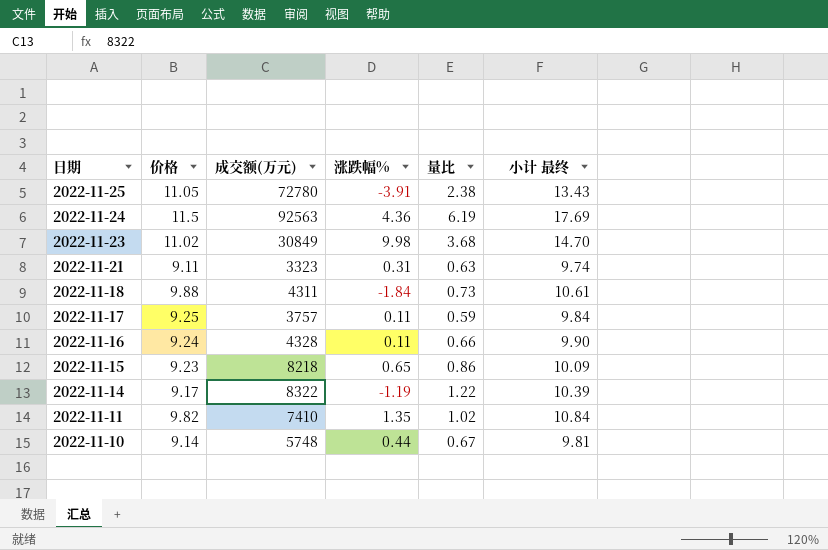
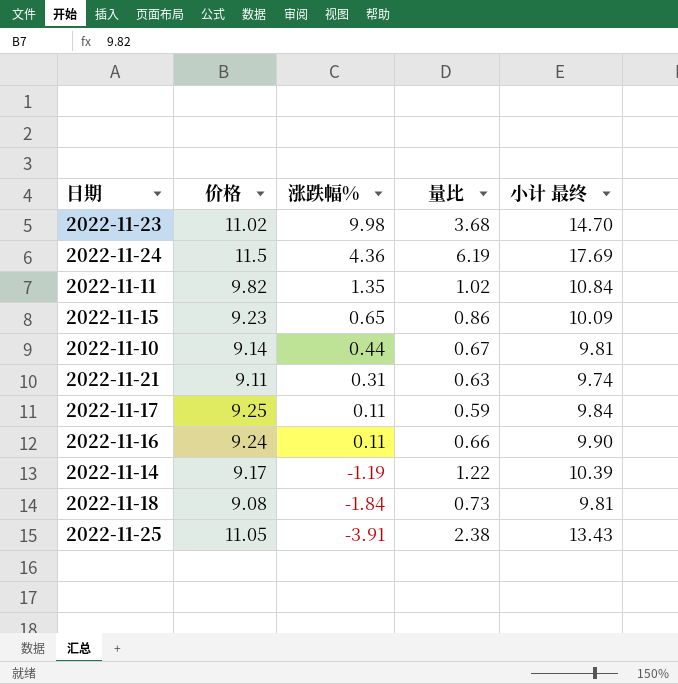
row order: 日期 descending -> 涨跌幅% descending
column 成交额(万元) | position: 3 -> none
2022-11-18 | 价格: 9.88 -> 9.08
2022-11-18 | 小计 最终: 10.61 -> 9.81

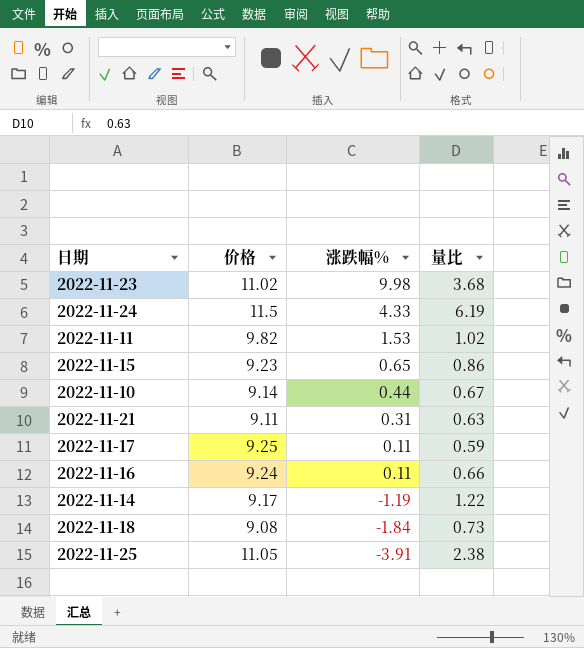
column 小计 最终 | formula: [价格] + [量比] -> none
2022-11-24 | 涨跌幅%: 4.36 -> 4.33
2022-11-11 | 涨跌幅%: 1.35 -> 1.53

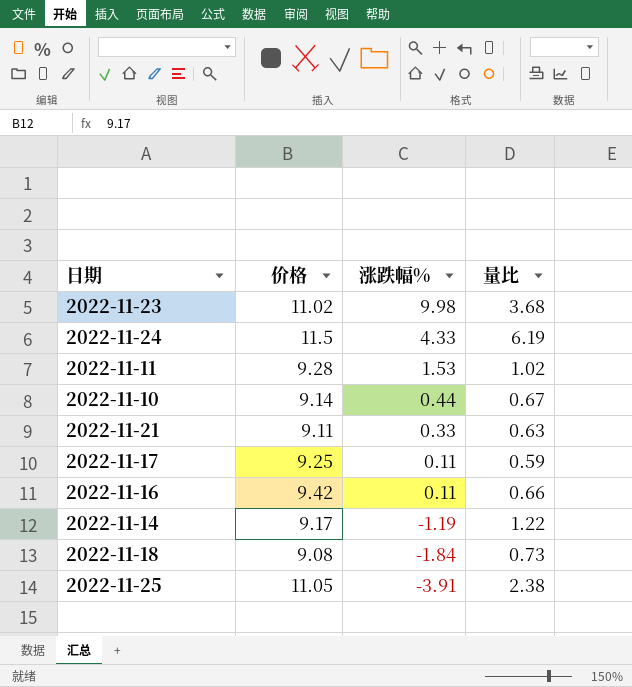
row 2022-11-15: 9.23 | 0.65 | 0.86 -> none
2022-11-11 | 价格: 9.82 -> 9.28
2022-11-21 | 涨跌幅%: 0.31 -> 0.33
2022-11-16 | 价格: 9.24 -> 9.42

